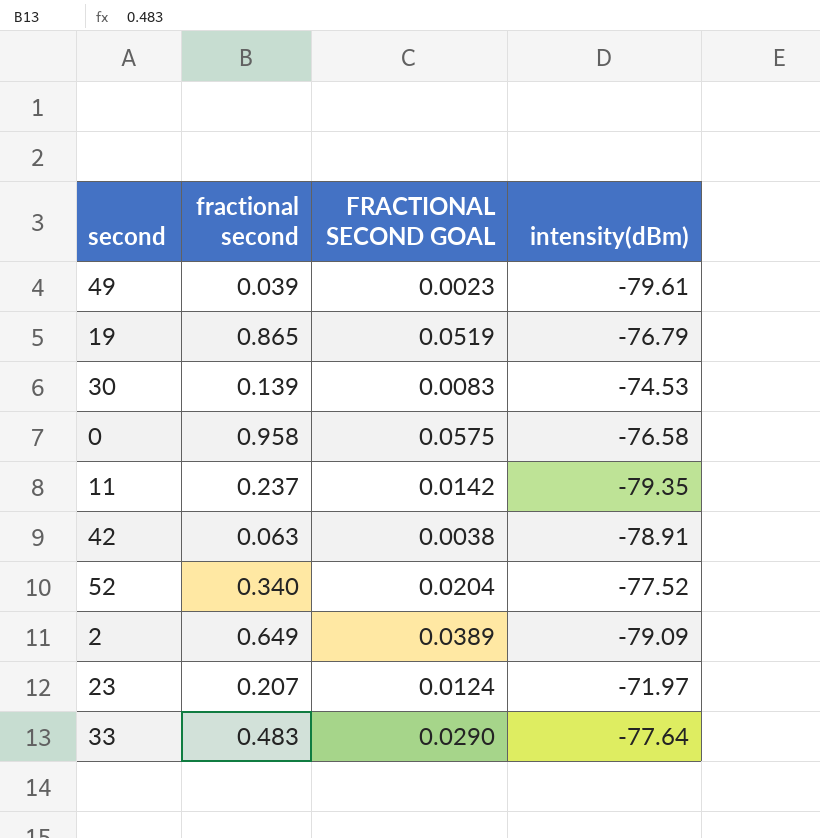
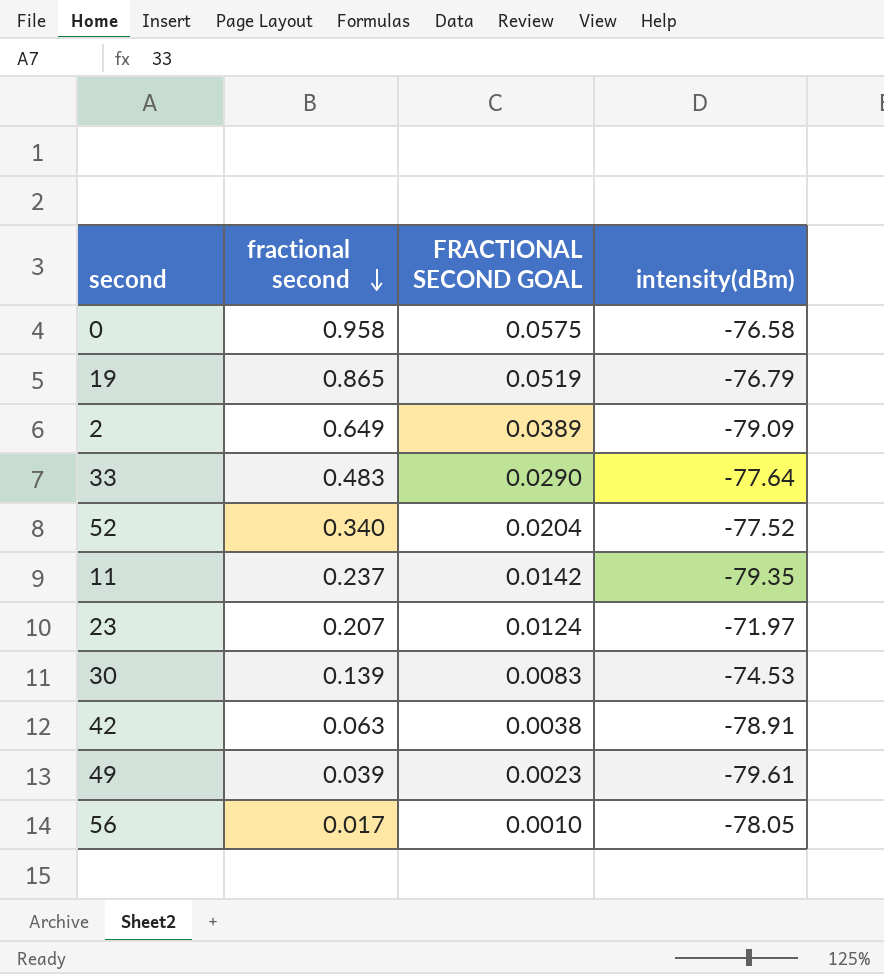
row order: none -> fractional second descending
row 56: none -> 0.017 | 0.0010 | -78.05

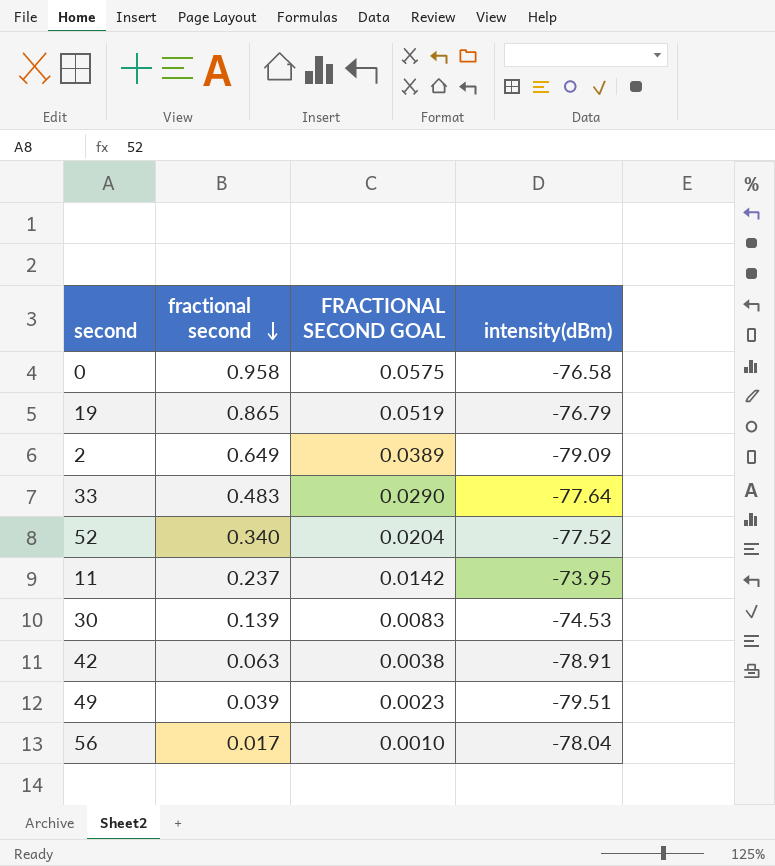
row 23: 0.207 | 0.0124 | -71.97 -> none
11 | intensity(dBm): -79.35 -> -73.95
49 | intensity(dBm): -79.61 -> -79.51
56 | intensity(dBm): -78.05 -> -78.04

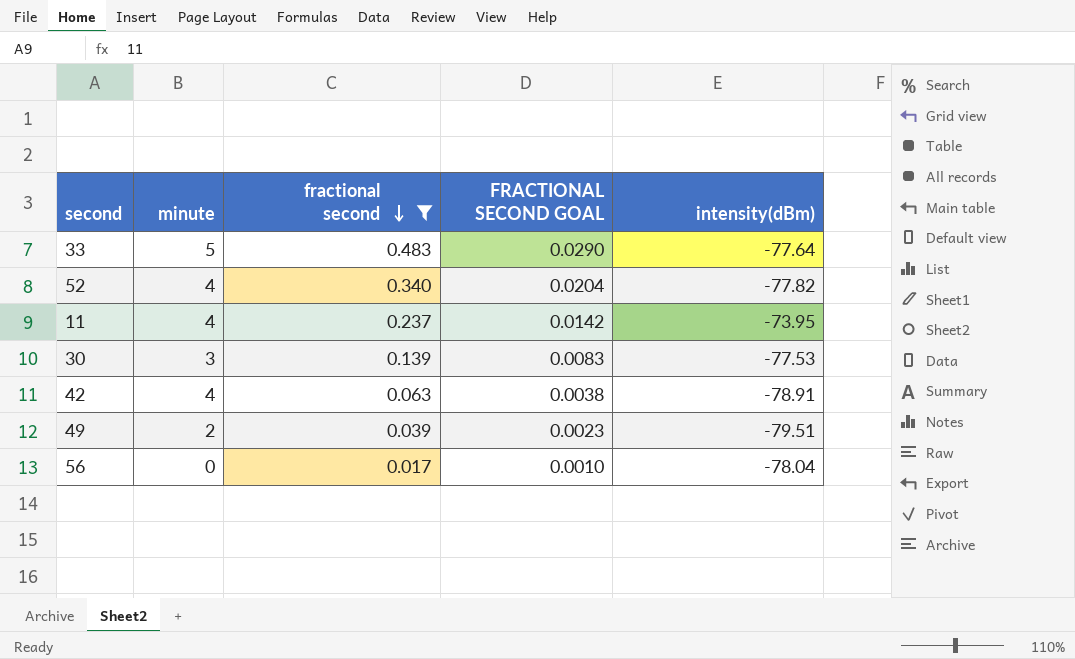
filter: none -> fractional second <= 0.483
column minute | position: none -> 2
52 | intensity(dBm): -77.52 -> -77.82
30 | intensity(dBm): -74.53 -> -77.53

